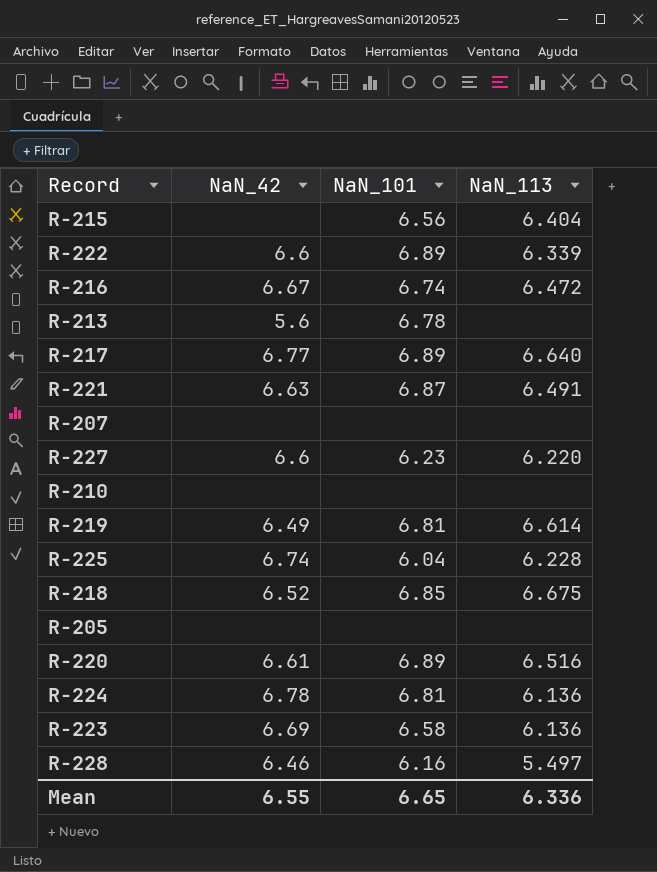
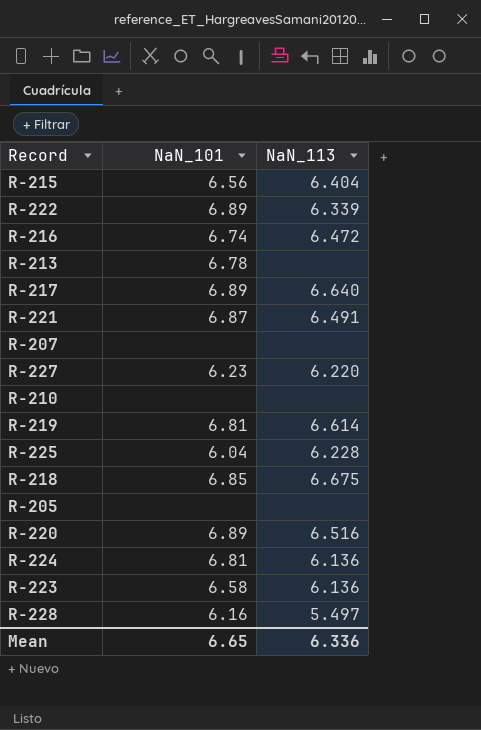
column NaN_42 | position: 2 -> none

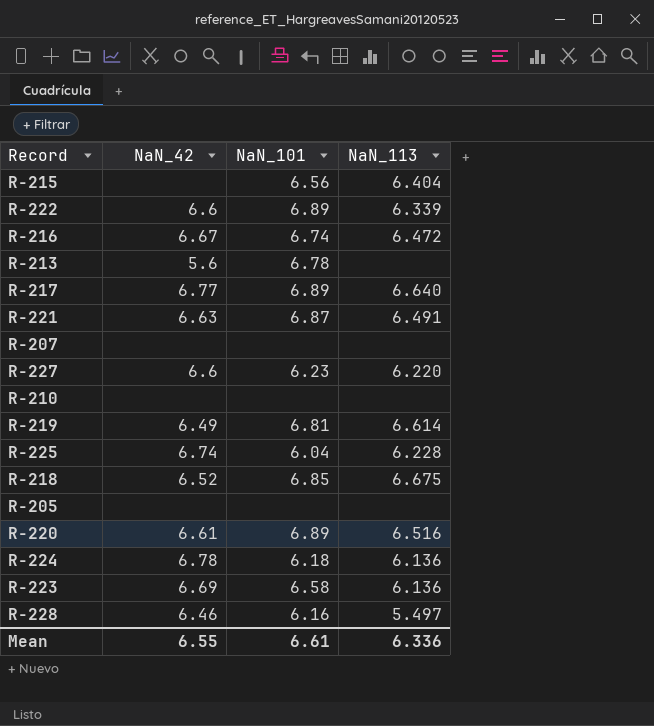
column NaN_42 | position: none -> 2
R-224 | NaN_101: 6.81 -> 6.18
Mean | NaN_101: 6.65 -> 6.61

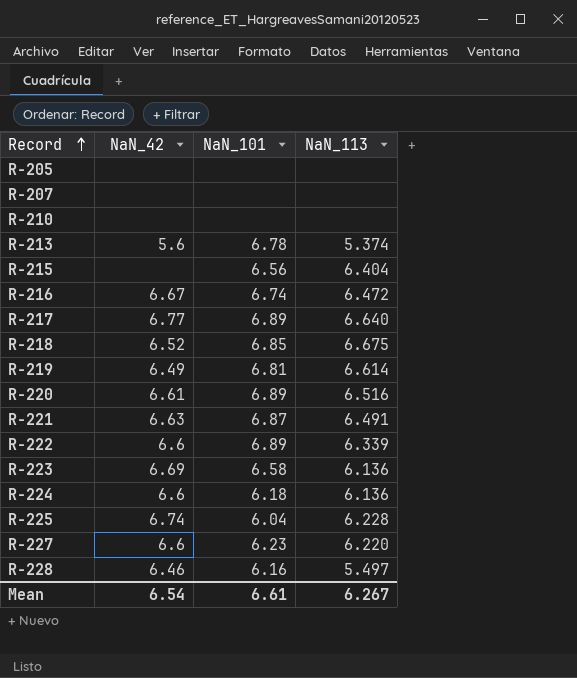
row order: none -> Record ascending
R-213 | NaN_113: none -> 5.374
R-224 | NaN_42: 6.78 -> 6.6
Mean | NaN_42: 6.55 -> 6.54
Mean | NaN_113: 6.336 -> 6.267

